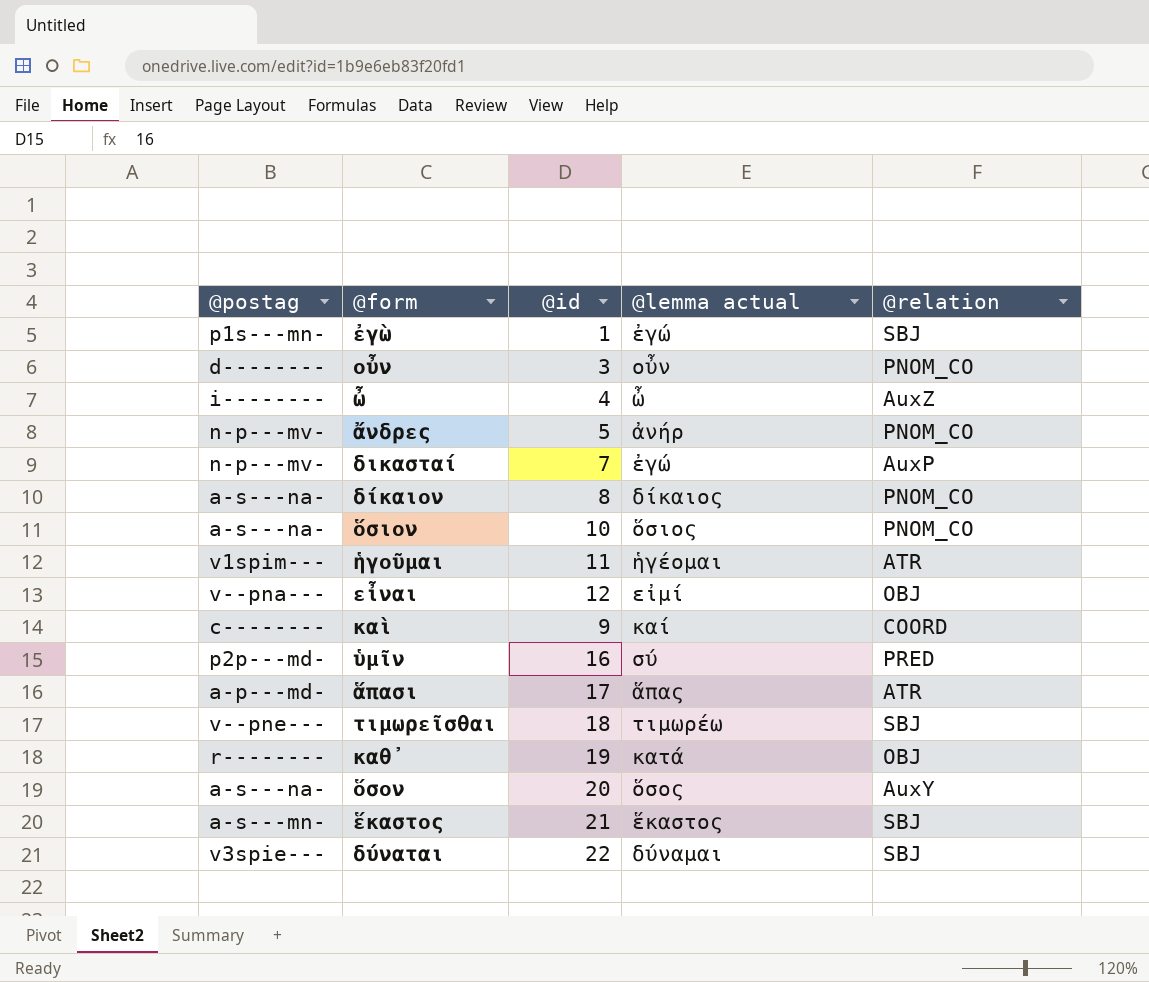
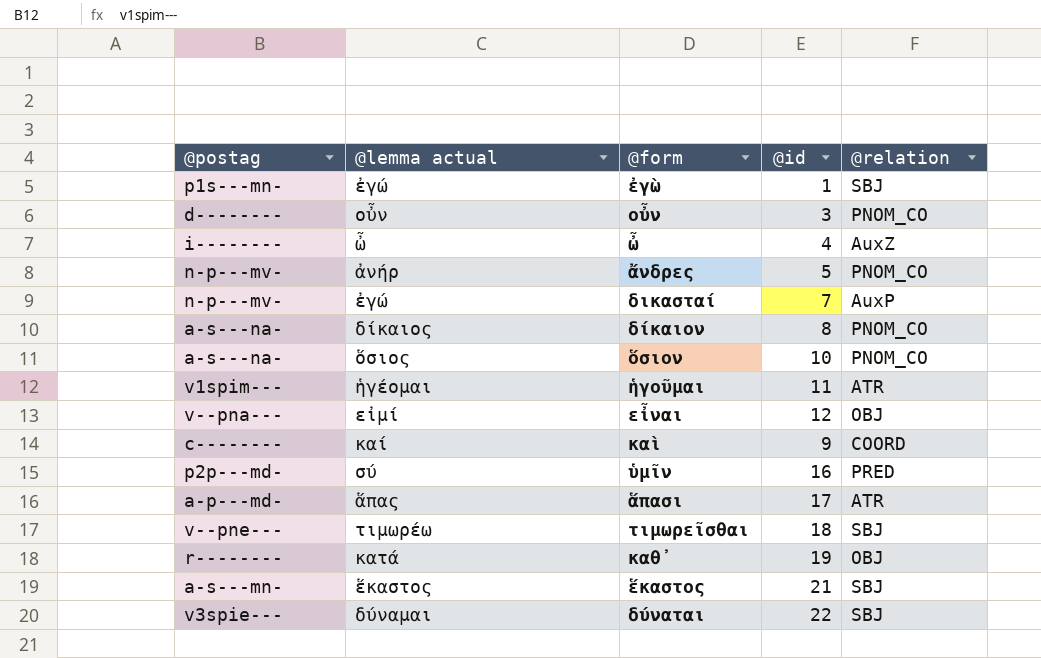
column @lemma actual | position: 4 -> 2
row ὅσον: a-s---na- | 20 | ὅσος | AuxY -> none

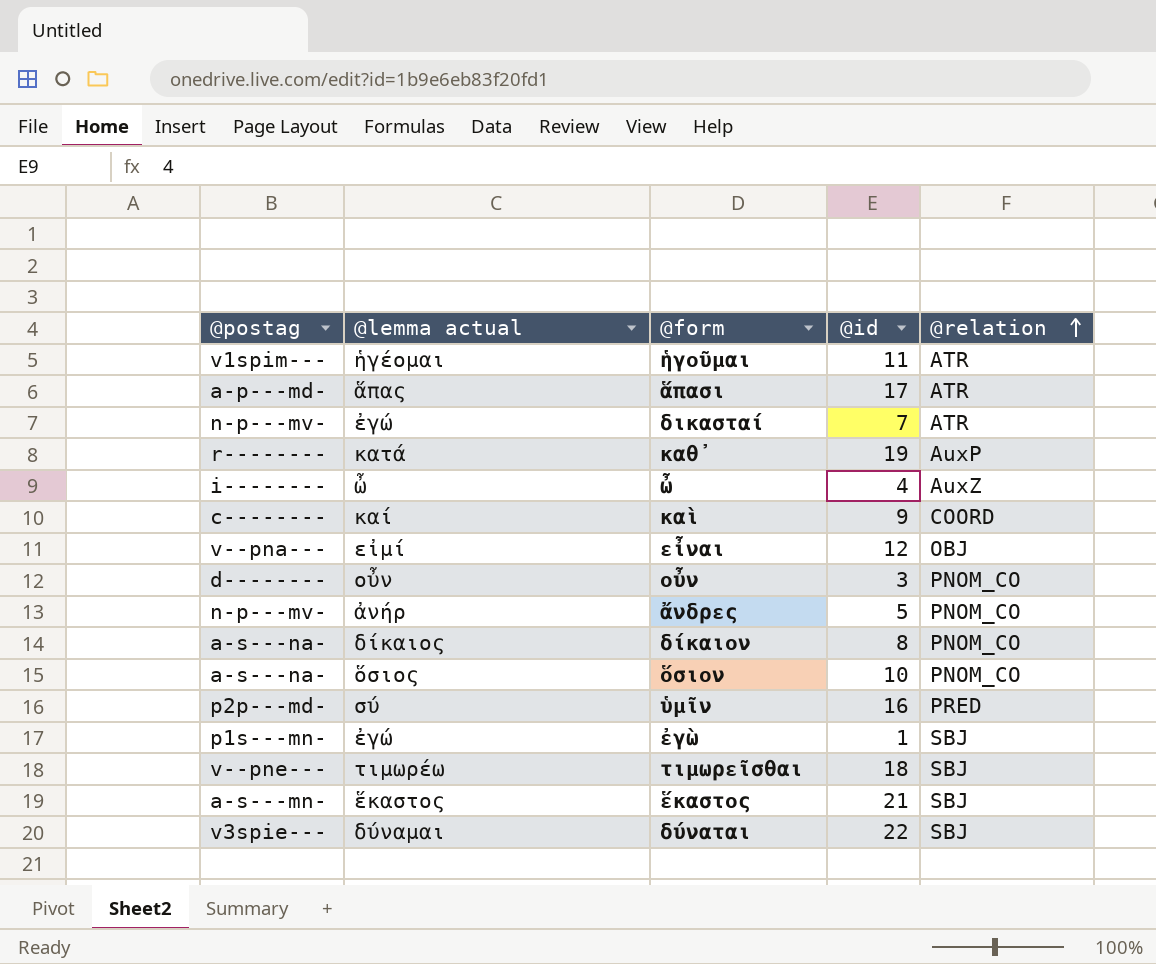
row order: none -> @relation ascending
δικασταί | @relation: AuxP -> ATR
καθ᾽ | @relation: OBJ -> AuxP

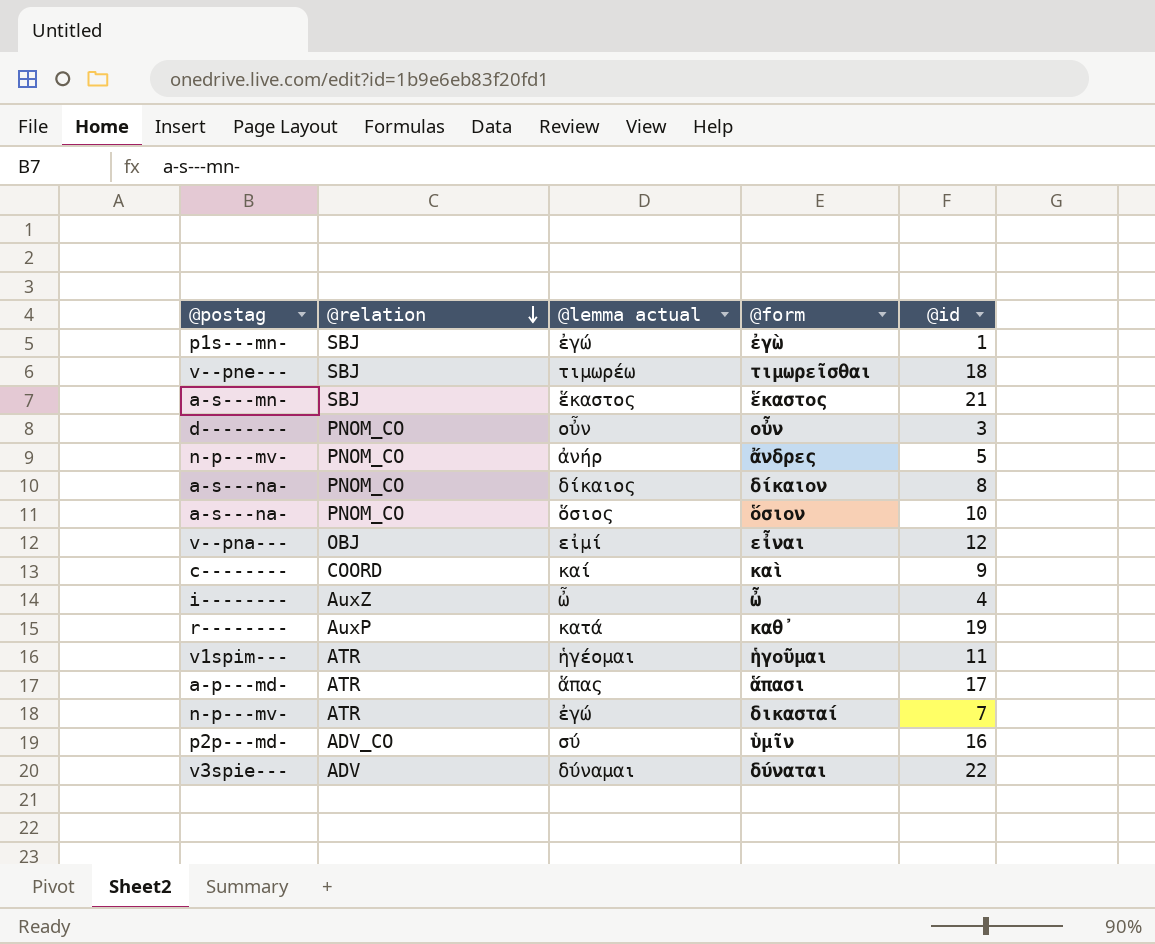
row order: @relation ascending -> @relation descending
column @relation | position: 5 -> 2
ὑμῖν | @relation: PRED -> ADV_CO
δύναται | @relation: SBJ -> ADV

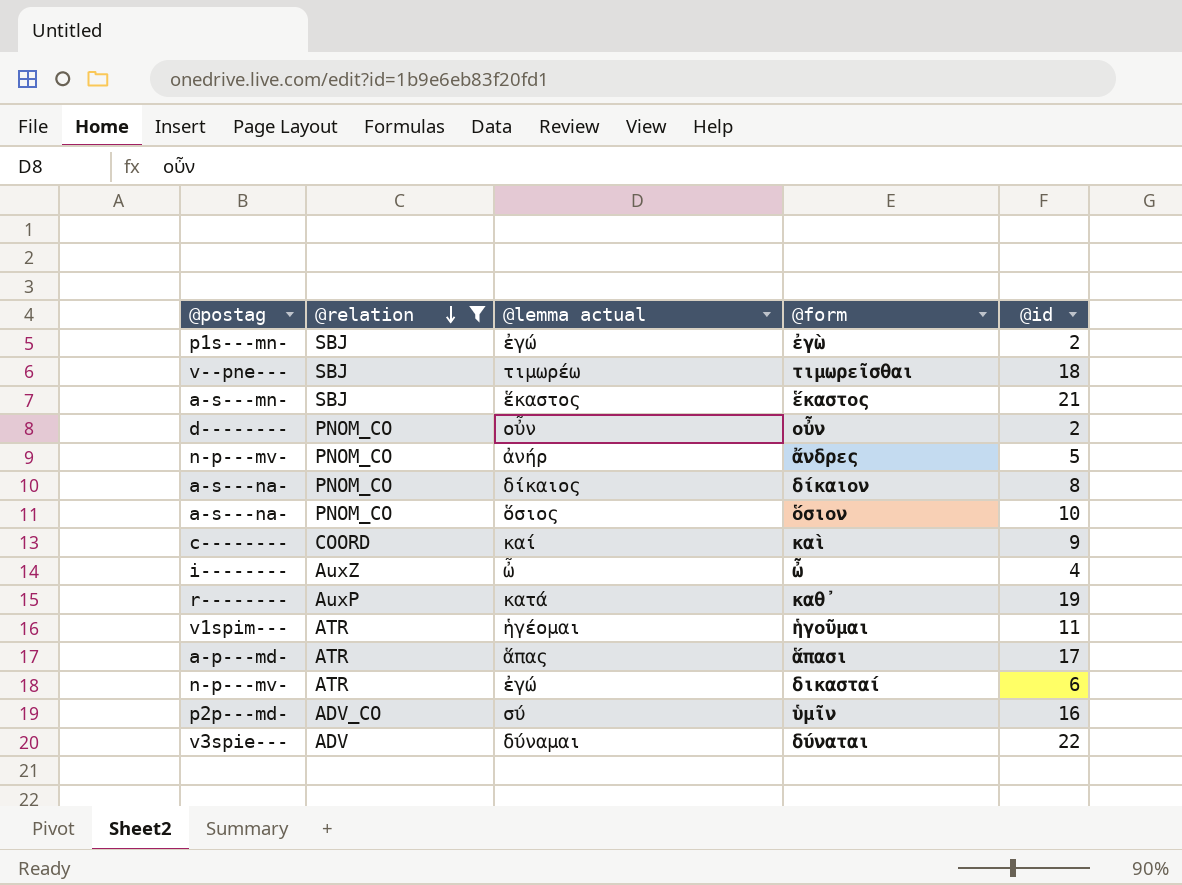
filter: none -> @relation != OBJ
ἐγὼ | @id: 1 -> 2
οὖν | @id: 3 -> 2
δικασταί | @id: 7 -> 6

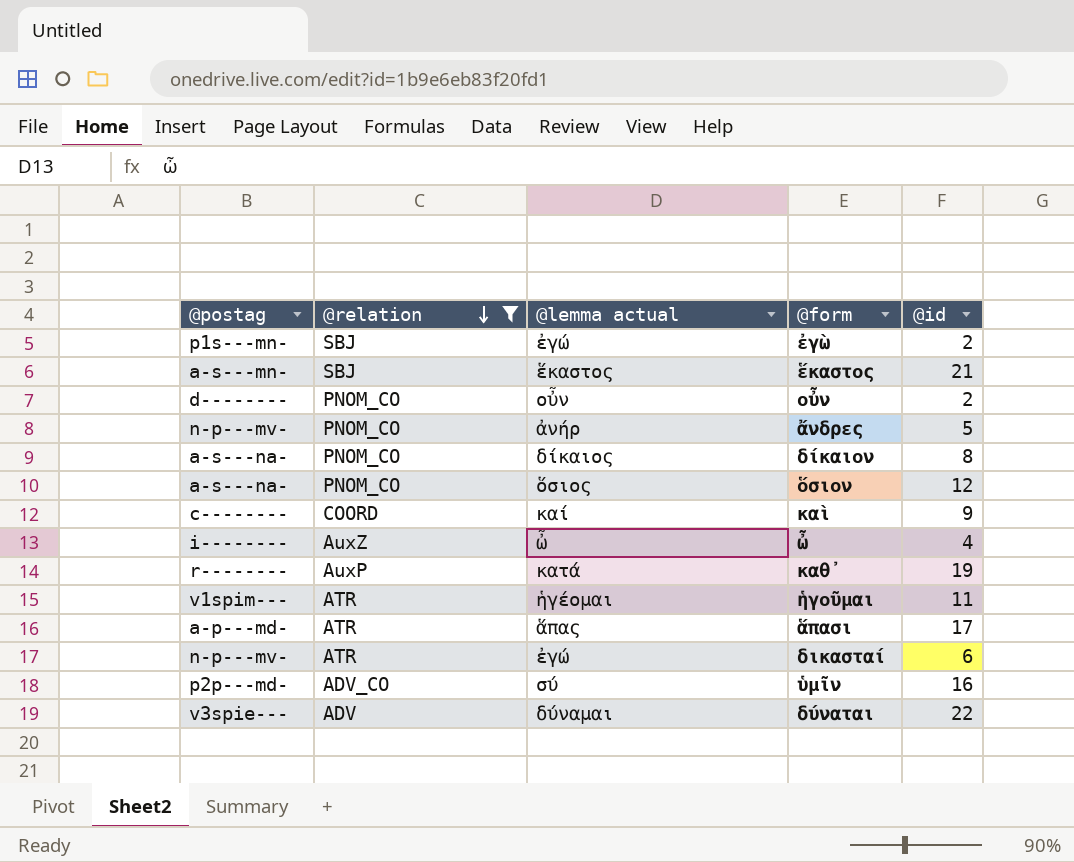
row τιμωρεῖσθαι: v--pne--- | SBJ | τιμωρέω | 18 -> none
ὅσιον | @id: 10 -> 12

